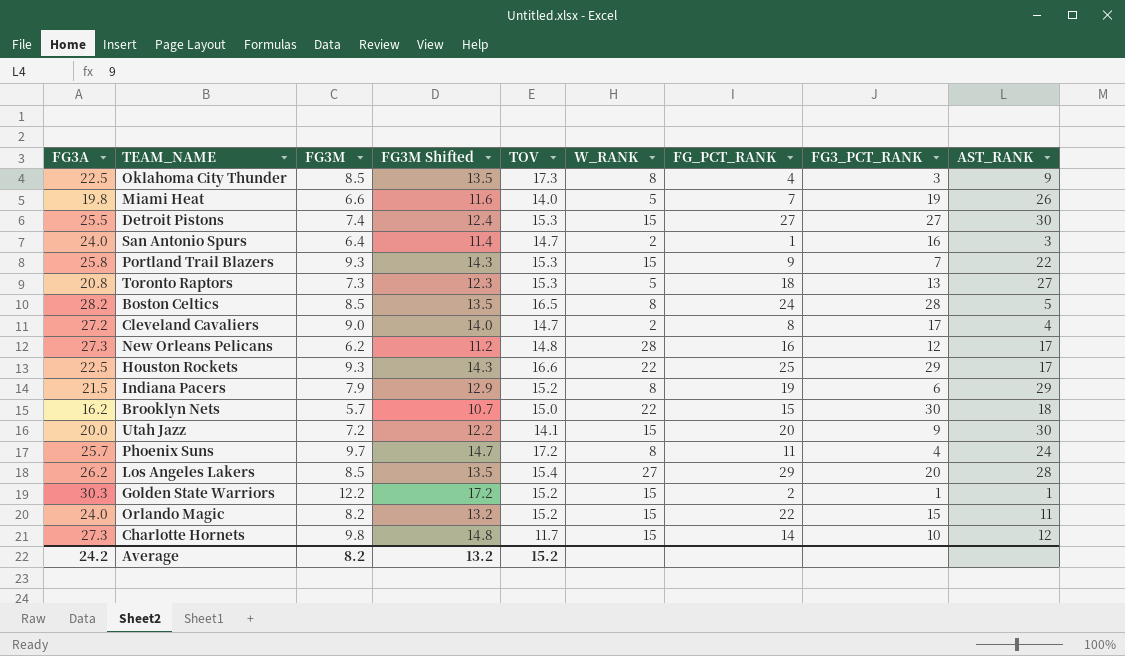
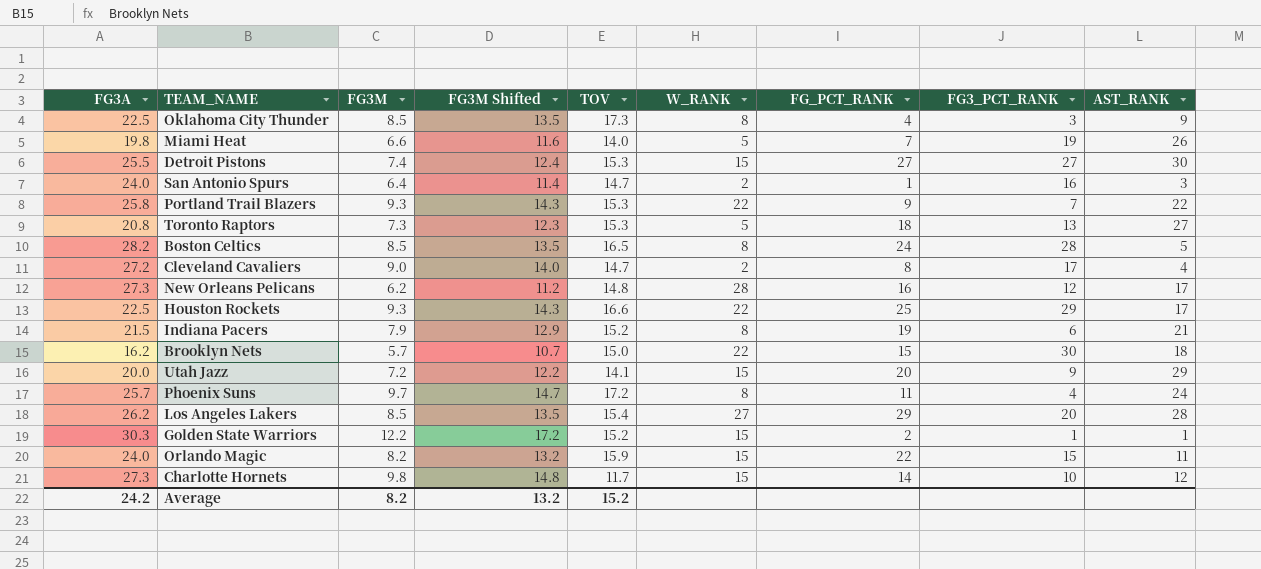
Portland Trail Blazers | W_RANK: 15 -> 22
Indiana Pacers | AST_RANK: 29 -> 21
Utah Jazz | AST_RANK: 30 -> 29
Orlando Magic | TOV: 15.2 -> 15.9

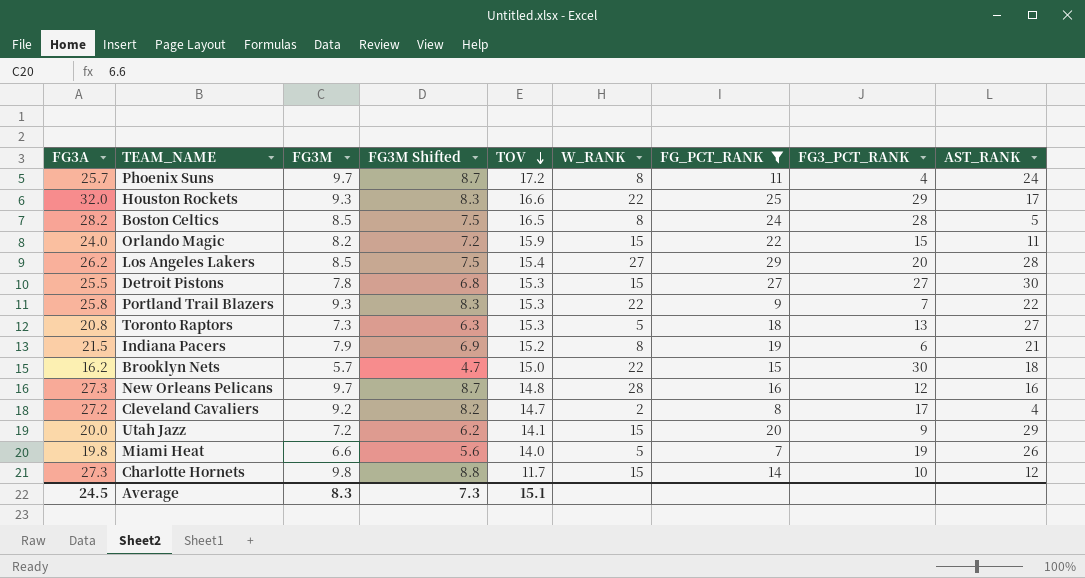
filter: none -> FG_PCT_RANK >= 7
row order: none -> TOV descending
column FG3M Shifted | formula: [FG3M] + 5 -> [FG3M] - 1
Houston Rockets | FG3A: 22.5 -> 32.0
Detroit Pistons | FG3M: 7.4 -> 7.8
New Orleans Pelicans | FG3M: 6.2 -> 9.7
New Orleans Pelicans | AST_RANK: 17 -> 16
Cleveland Cavaliers | FG3M: 9.0 -> 9.2
Average | FG3A: 24.2 -> 24.5
Average | FG3M: 8.2 -> 8.3
Average | FG3M Shifted: 13.2 -> 7.3
Average | TOV: 15.2 -> 15.1

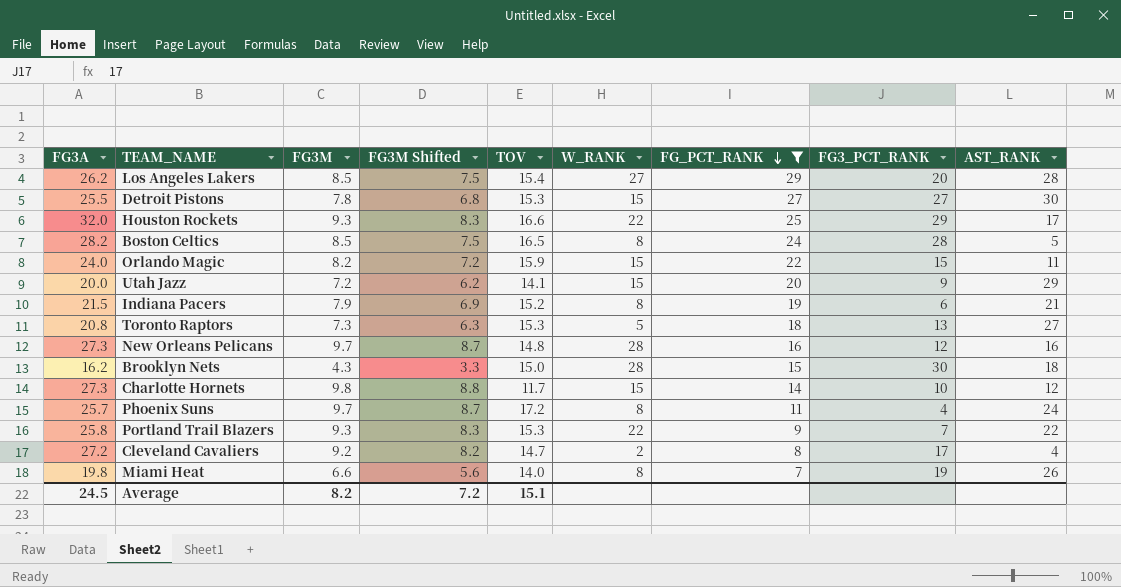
row order: TOV descending -> FG_PCT_RANK descending
Brooklyn Nets | FG3M: 5.7 -> 4.3
Brooklyn Nets | FG3M Shifted: 4.7 -> 3.3
Brooklyn Nets | W_RANK: 22 -> 28
Miami Heat | W_RANK: 5 -> 8
Average | FG3M: 8.3 -> 8.2
Average | FG3M Shifted: 7.3 -> 7.2

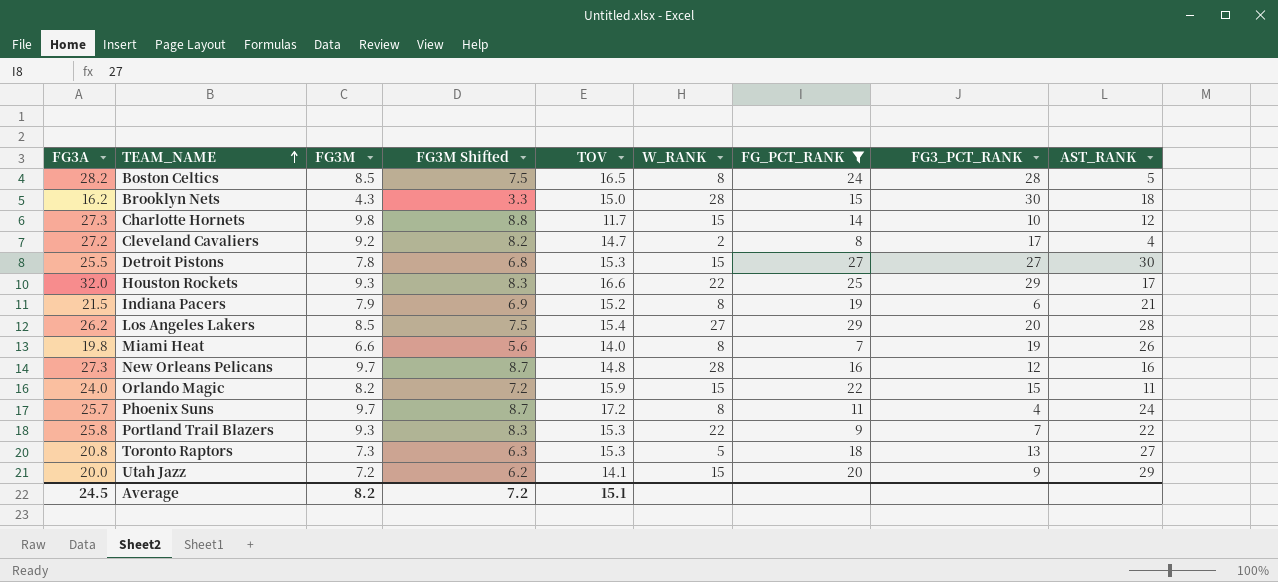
row order: FG_PCT_RANK descending -> TEAM_NAME ascending

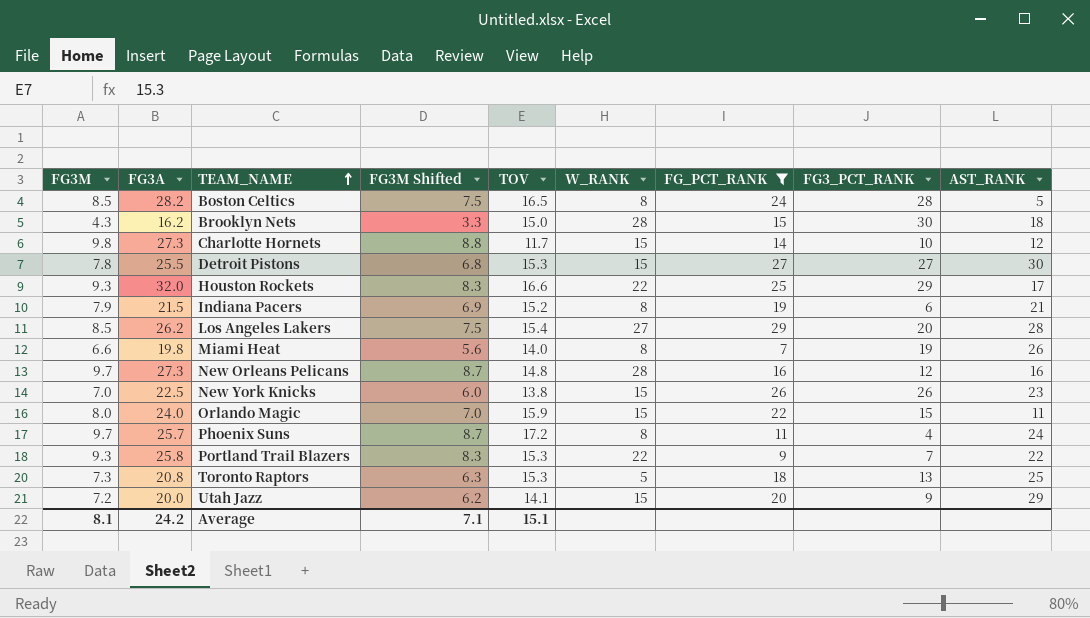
column FG3M | position: 3 -> 1
row Cleveland Cavaliers: 27.2 | 9.2 | 8.2 | 14.7 | 2 | 8 | 17 | 4 -> none
row New York Knicks: none -> 7.0 | 22.5 | 6.0 | 13.8 | 15 | 26 | 26 | 23
Orlando Magic | FG3M: 8.2 -> 8.0
Orlando Magic | FG3M Shifted: 7.2 -> 7.0
Toronto Raptors | AST_RANK: 27 -> 25
Average | FG3M: 8.2 -> 8.1
Average | FG3A: 24.5 -> 24.2
Average | FG3M Shifted: 7.2 -> 7.1

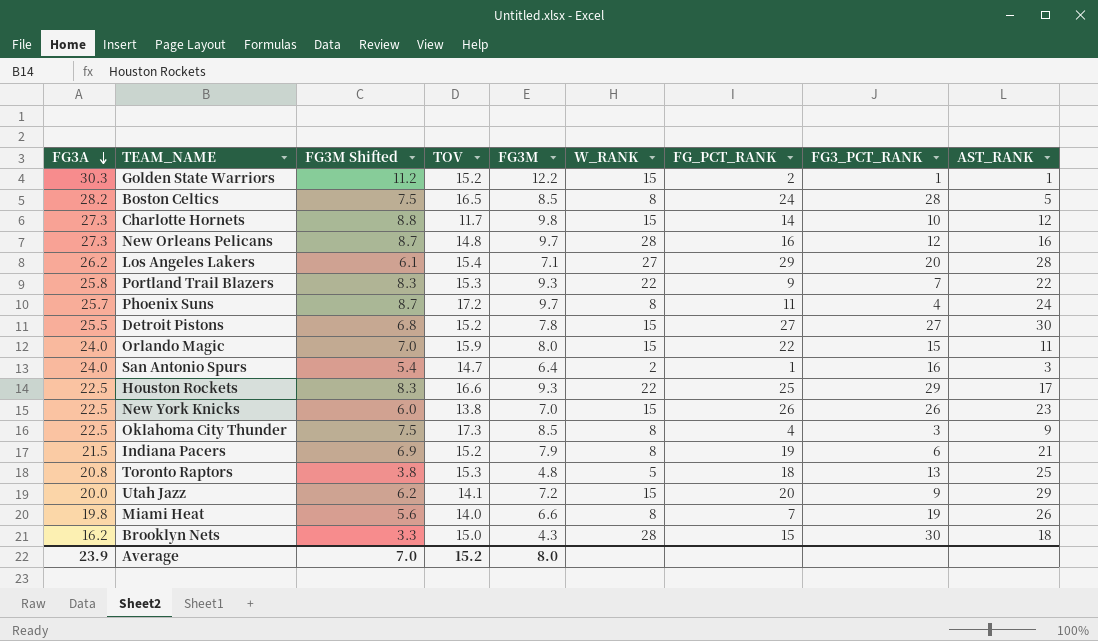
filter: FG_PCT_RANK >= 7 -> none
row order: TEAM_NAME ascending -> FG3A descending
column FG3M | position: 1 -> 5
Los Angeles Lakers | FG3M Shifted: 7.5 -> 6.1
Los Angeles Lakers | FG3M: 8.5 -> 7.1
Detroit Pistons | TOV: 15.3 -> 15.2
Houston Rockets | FG3A: 32.0 -> 22.5
Toronto Raptors | FG3M Shifted: 6.3 -> 3.8
Toronto Raptors | FG3M: 7.3 -> 4.8
Average | FG3A: 24.2 -> 23.9
Average | FG3M Shifted: 7.1 -> 7.0
Average | TOV: 15.1 -> 15.2
Average | FG3M: 8.1 -> 8.0

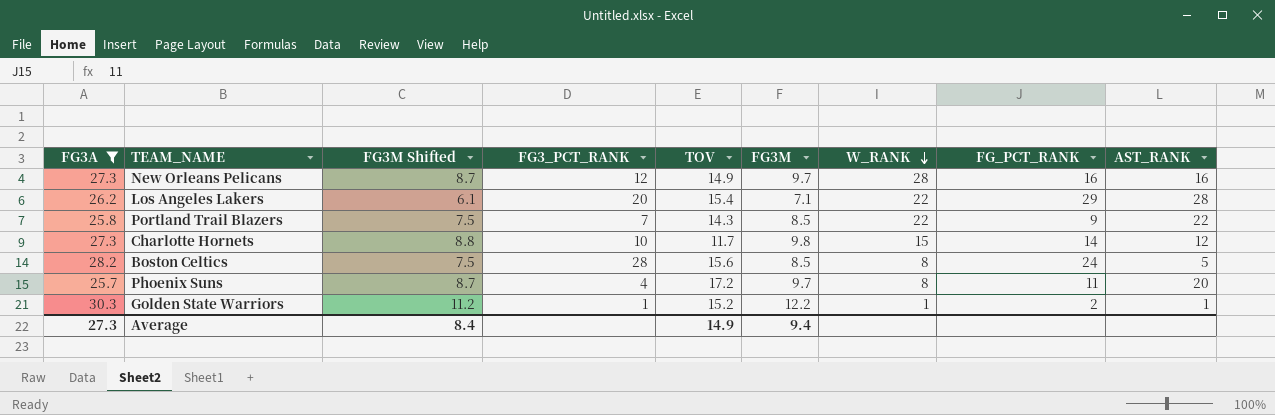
filter: none -> FG3A >= 25.7
row order: FG3A descending -> W_RANK descending
column FG3_PCT_RANK | position: 8 -> 4
New Orleans Pelicans | TOV: 14.8 -> 14.9
Los Angeles Lakers | W_RANK: 27 -> 22
Portland Trail Blazers | FG3M Shifted: 8.3 -> 7.5
Portland Trail Blazers | TOV: 15.3 -> 14.3
Portland Trail Blazers | FG3M: 9.3 -> 8.5
Boston Celtics | TOV: 16.5 -> 15.6
Phoenix Suns | AST_RANK: 24 -> 20
Golden State Warriors | W_RANK: 15 -> 1
Average | FG3A: 23.9 -> 27.3
Average | FG3M Shifted: 7.0 -> 8.4
Average | TOV: 15.2 -> 14.9
Average | FG3M: 8.0 -> 9.4

